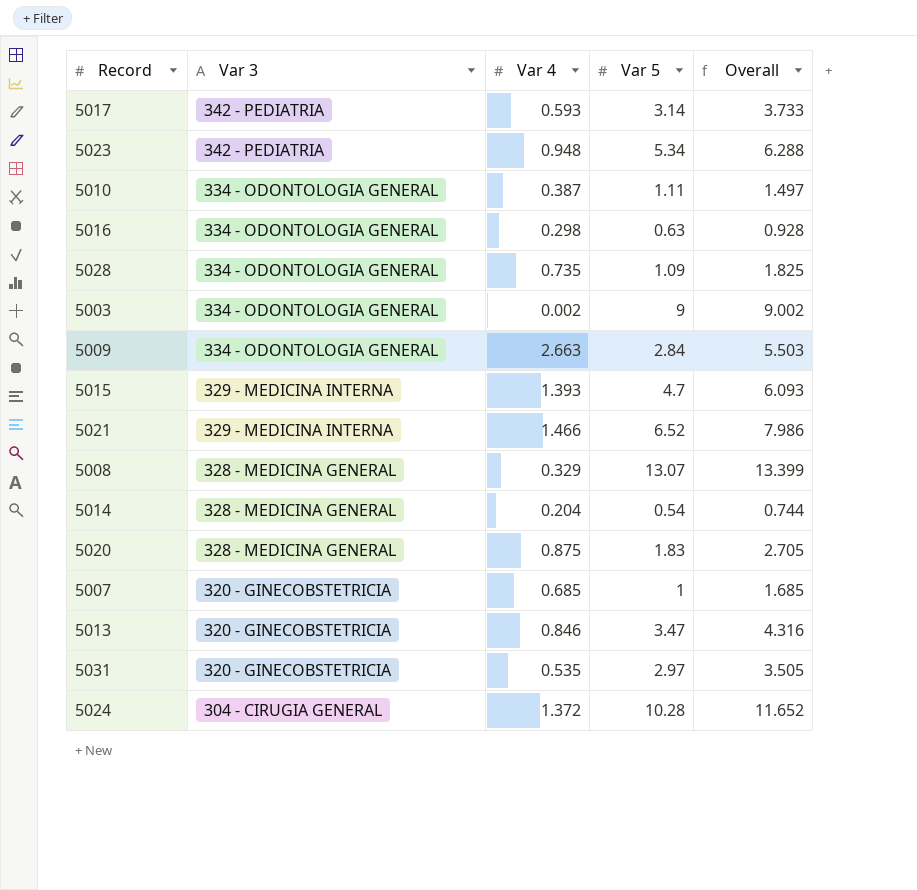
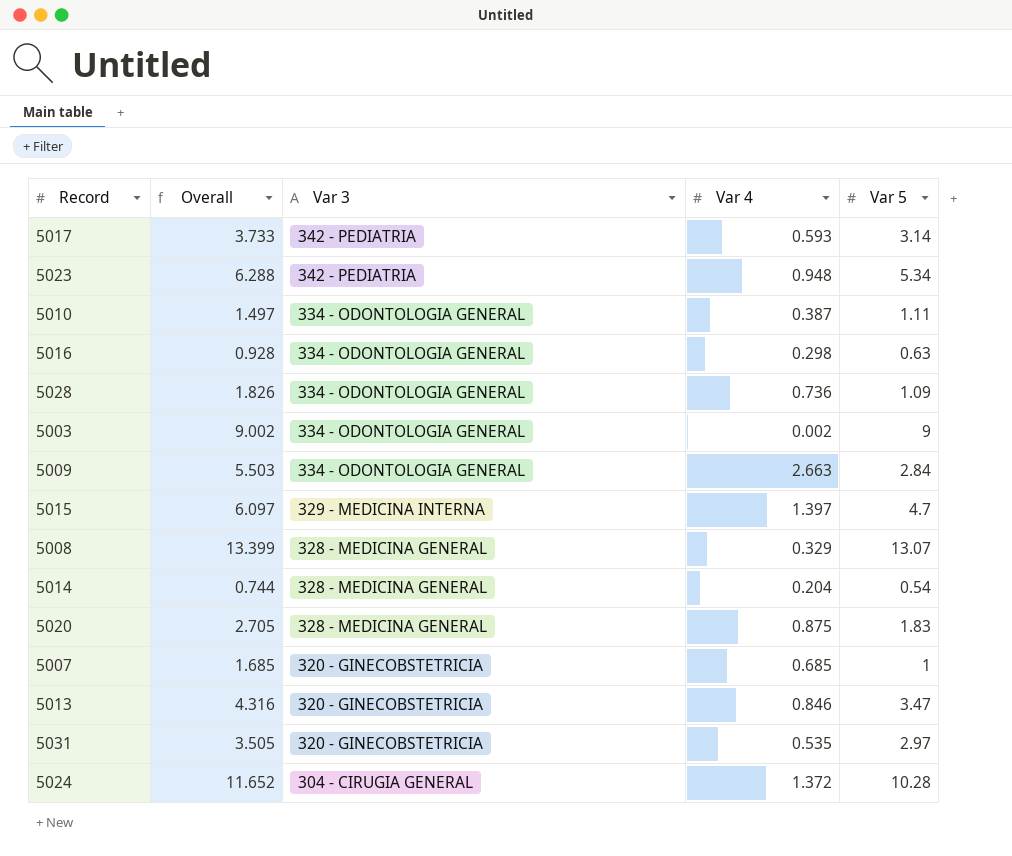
column Overall | position: 5 -> 2
row 5021: 329 - MEDICINA INTERNA | 1.466 | 6.52 | 7.986 -> none
5028 | Overall: 1.825 -> 1.826
5028 | Var 4: 0.735 -> 0.736
5015 | Overall: 6.093 -> 6.097
5015 | Var 4: 1.393 -> 1.397

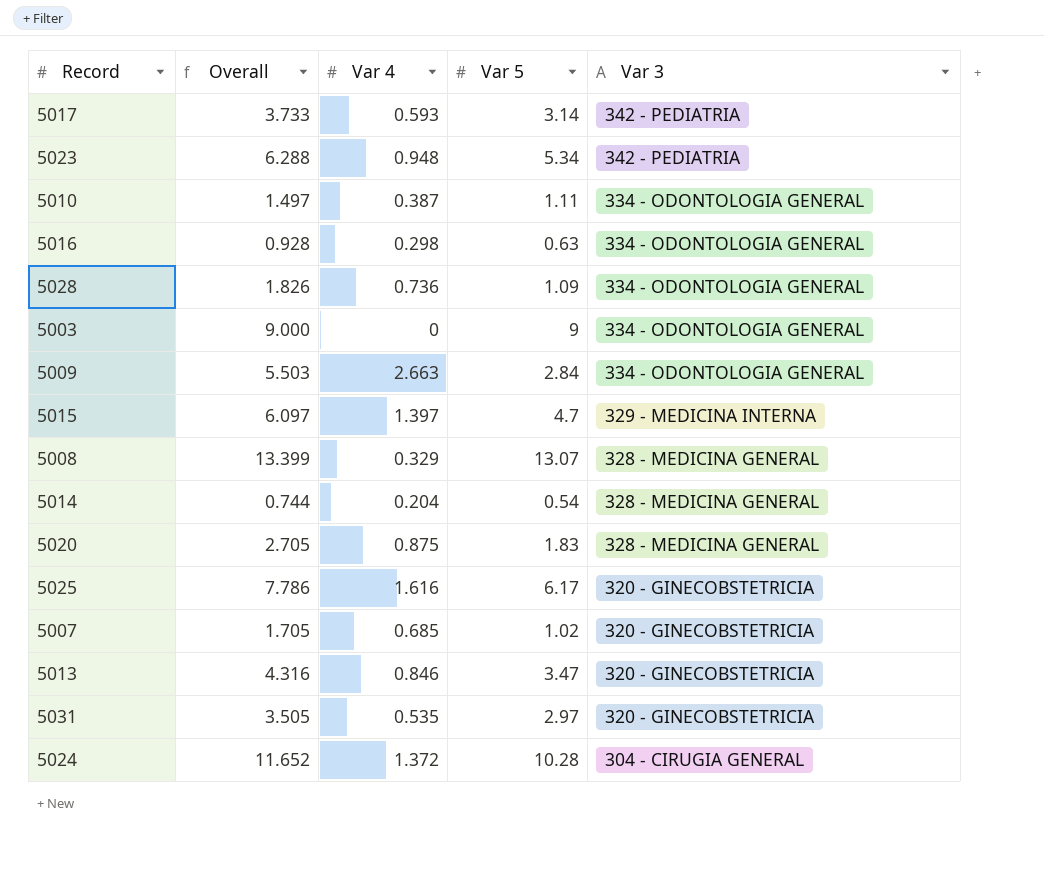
column Var 3 | position: 3 -> 5
5003 | Overall: 9.002 -> 9.000
5003 | Var 4: 0.002 -> 0
row 5025: none -> 7.786 | 1.616 | 6.17 | 320 - GINECOBSTETRICIA
5007 | Overall: 1.685 -> 1.705
5007 | Var 5: 1 -> 1.02

